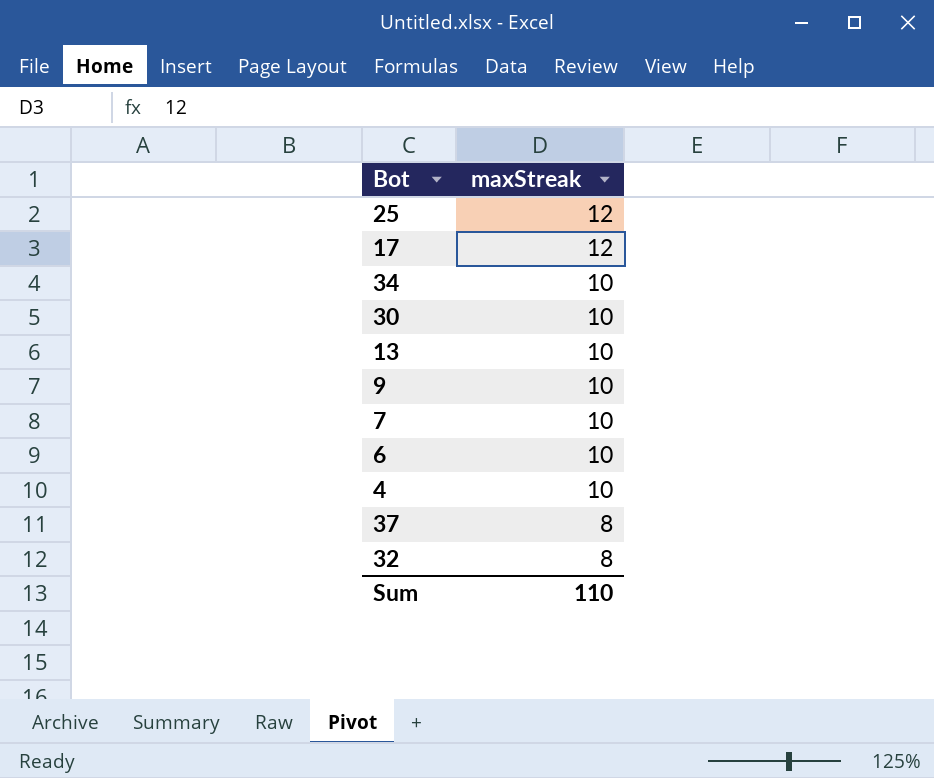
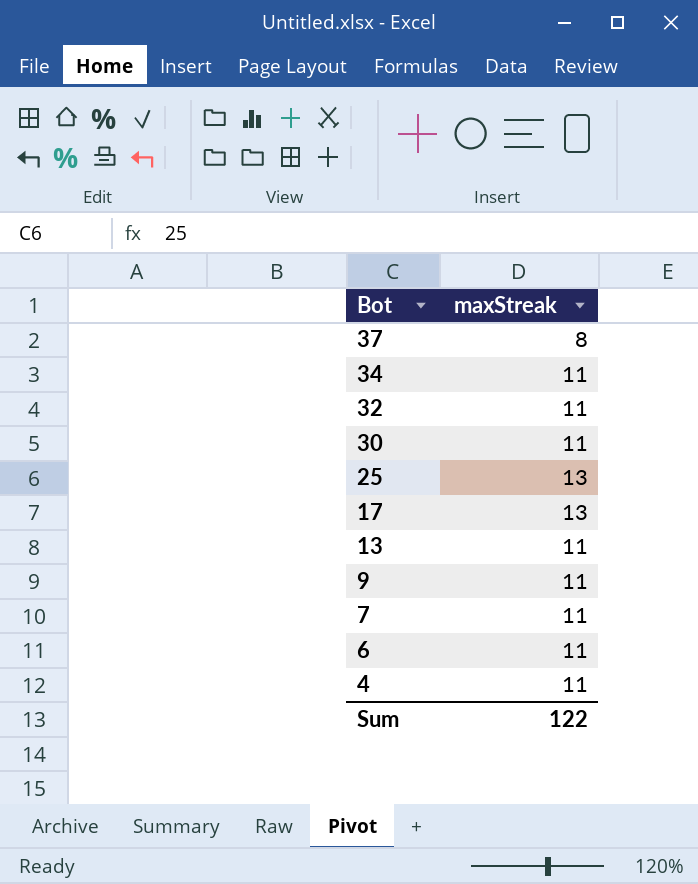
row order: maxStreak descending -> Bot descending
34 | maxStreak: 10 -> 11
32 | maxStreak: 8 -> 11
30 | maxStreak: 10 -> 11
25 | maxStreak: 12 -> 13
17 | maxStreak: 12 -> 13
13 | maxStreak: 10 -> 11
9 | maxStreak: 10 -> 11
7 | maxStreak: 10 -> 11
6 | maxStreak: 10 -> 11
4 | maxStreak: 10 -> 11
Sum | maxStreak: 110 -> 122

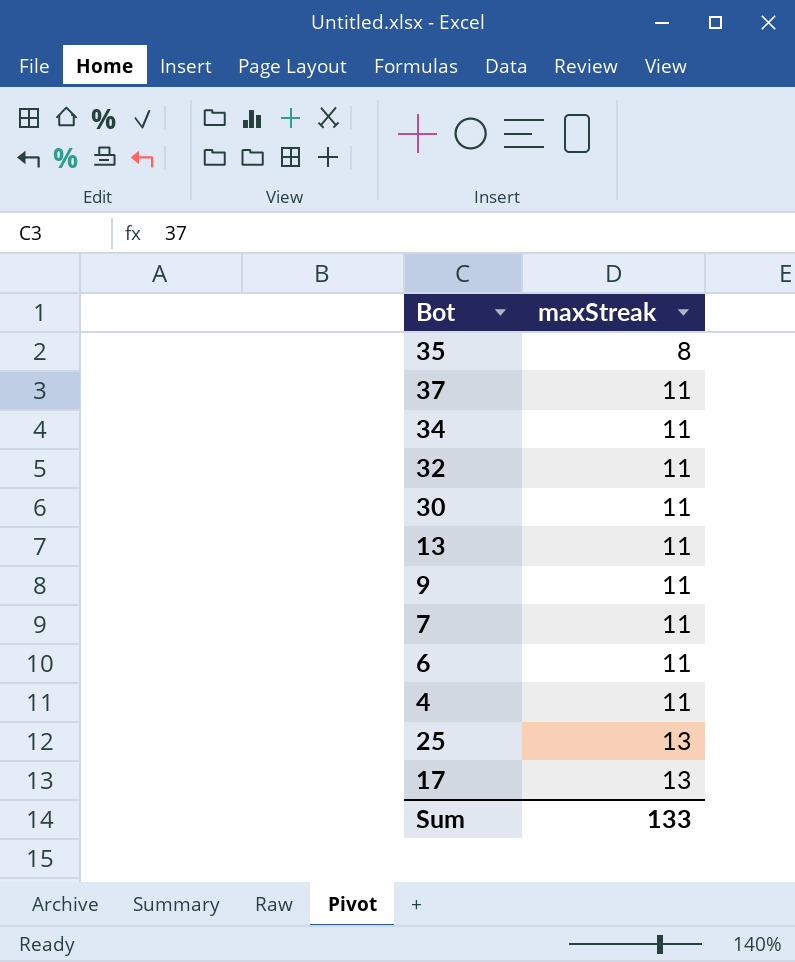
row order: Bot descending -> maxStreak ascending
row 35: none -> 8
37 | maxStreak: 8 -> 11
Sum | maxStreak: 122 -> 133

